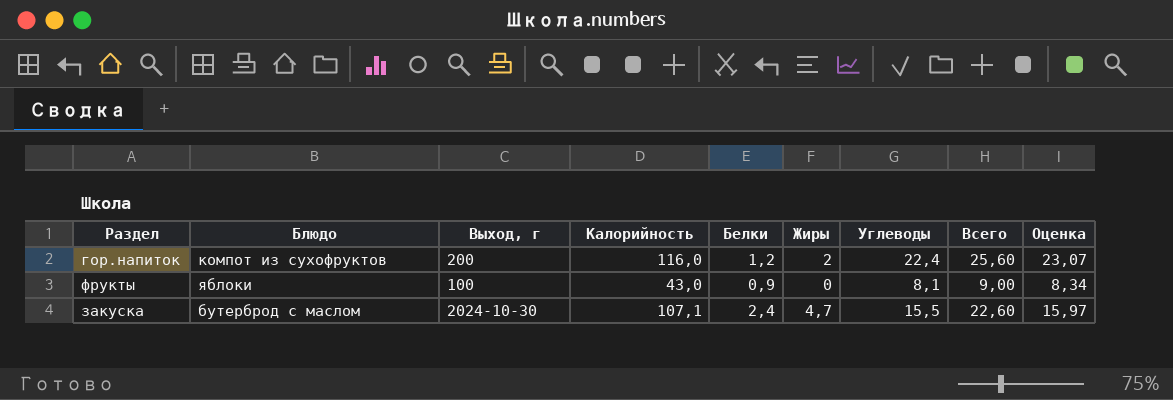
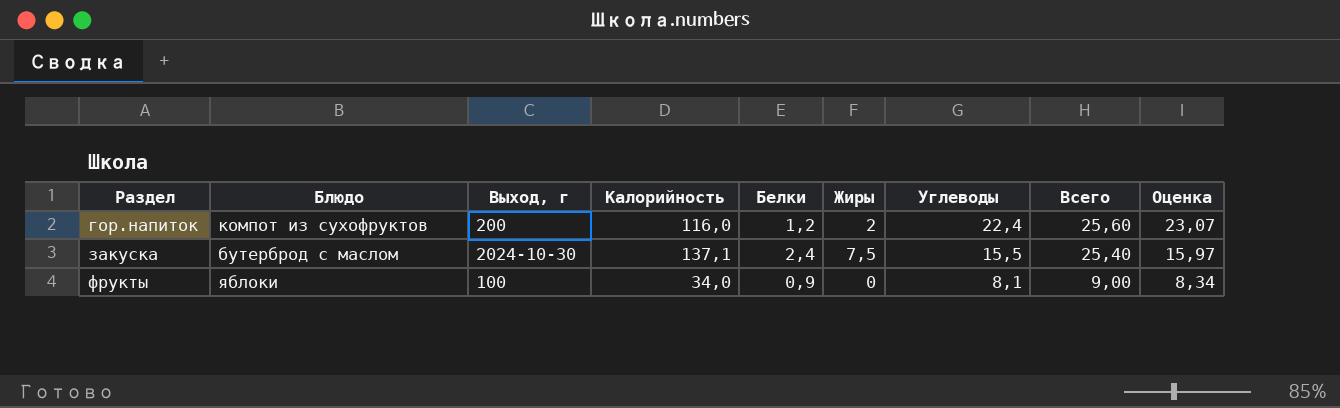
row order: none -> Раздел ascending
закуска | Калорийность: 107,1 -> 137,1
закуска | Жиры: 4,7 -> 7,5
закуска | Всего: 22,60 -> 25,40
фрукты | Калорийность: 43,0 -> 34,0

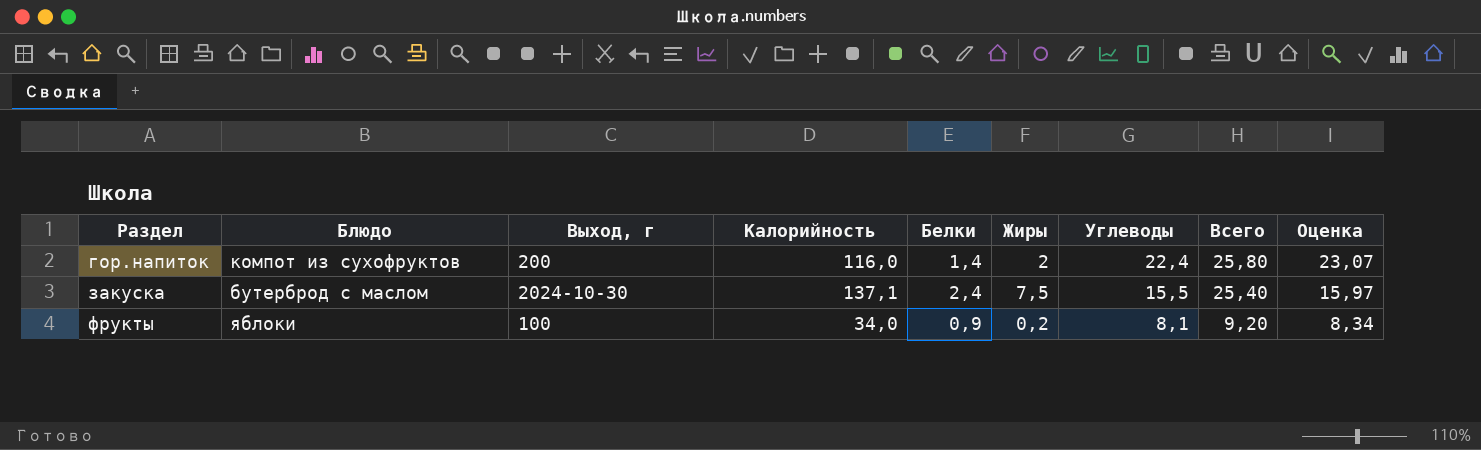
гор.напиток | Белки: 1,2 -> 1,4
гор.напиток | Всего: 25,60 -> 25,80
фрукты | Жиры: 0 -> 0,2
фрукты | Всего: 9,00 -> 9,20

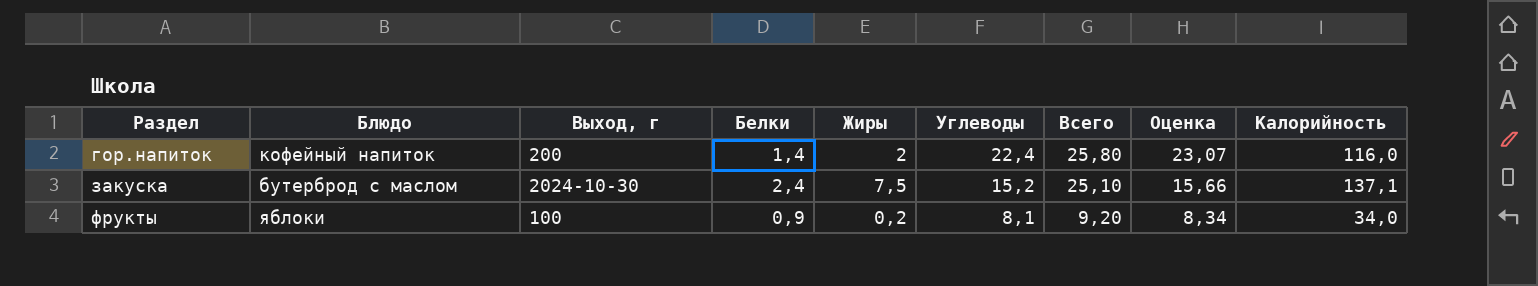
column Калорийность | position: 4 -> 9
гор.напиток | Блюдо: компот из сухофруктов -> кофейный напиток
закуска | Углеводы: 15,5 -> 15,2
закуска | Всего: 25,40 -> 25,10
закуска | Оценка: 15,97 -> 15,66

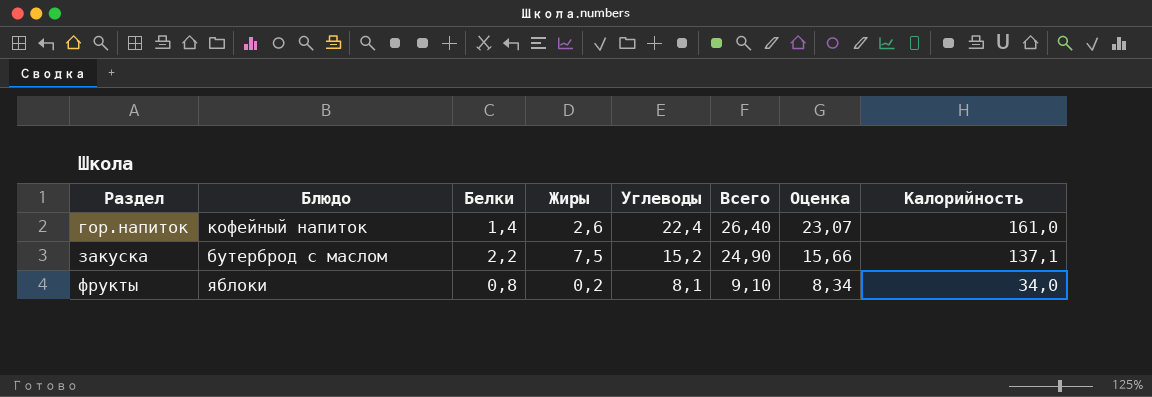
column Выход, г | position: 3 -> none
гор.напиток | Жиры: 2 -> 2,6
гор.напиток | Всего: 25,80 -> 26,40
гор.напиток | Калорийность: 116,0 -> 161,0
закуска | Белки: 2,4 -> 2,2
закуска | Всего: 25,10 -> 24,90
фрукты | Белки: 0,9 -> 0,8
фрукты | Всего: 9,20 -> 9,10

